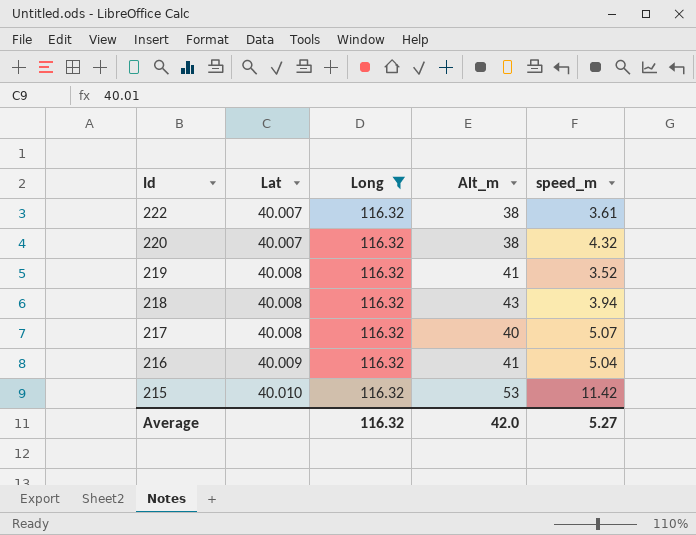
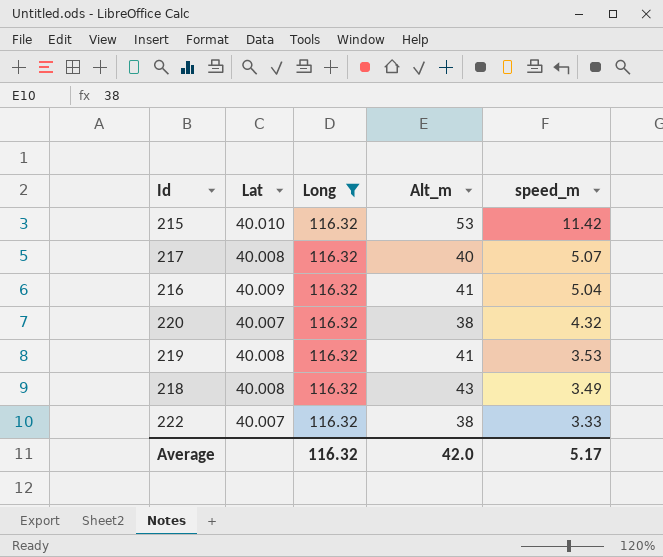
row order: Id descending -> speed_m descending
219 | speed_m: 3.52 -> 3.53
218 | speed_m: 3.94 -> 3.49
222 | speed_m: 3.61 -> 3.33
Average | speed_m: 5.27 -> 5.17

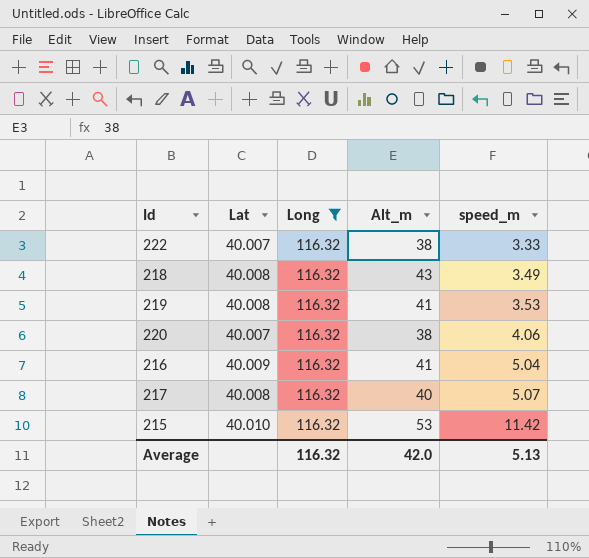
row order: speed_m descending -> speed_m ascending
220 | speed_m: 4.32 -> 4.06
Average | speed_m: 5.17 -> 5.13

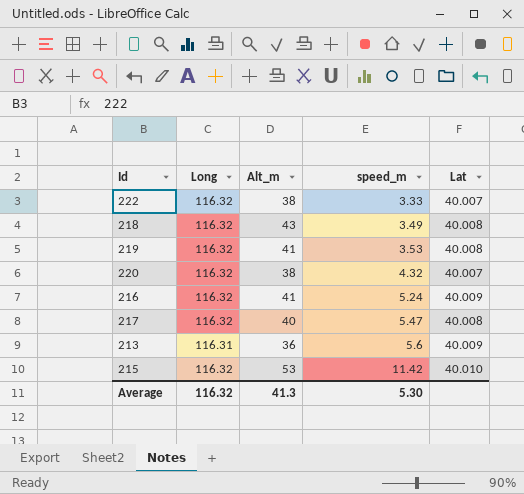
filter: Long = 116.32 -> none
column Lat | position: 2 -> 5
220 | speed_m: 4.06 -> 4.32
216 | speed_m: 5.04 -> 5.24
217 | speed_m: 5.07 -> 5.47
Average | Alt_m: 42.0 -> 41.3
Average | speed_m: 5.13 -> 5.30

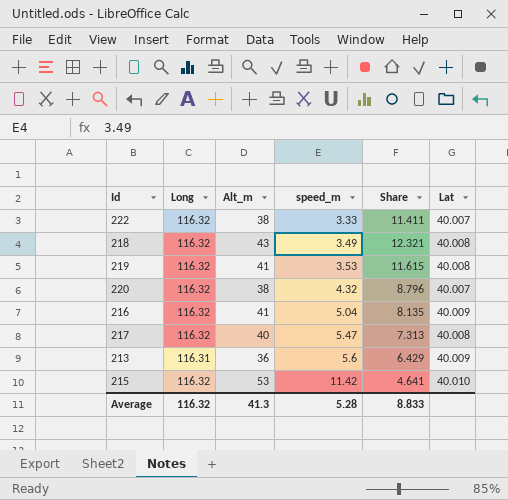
column Share | formula: none -> [Alt_m] / [speed_m]
216 | speed_m: 5.24 -> 5.04
Average | speed_m: 5.30 -> 5.28

